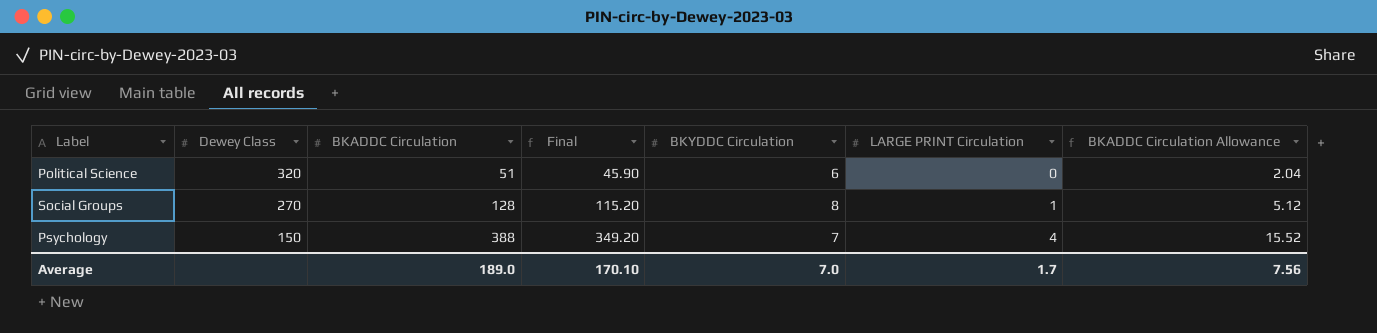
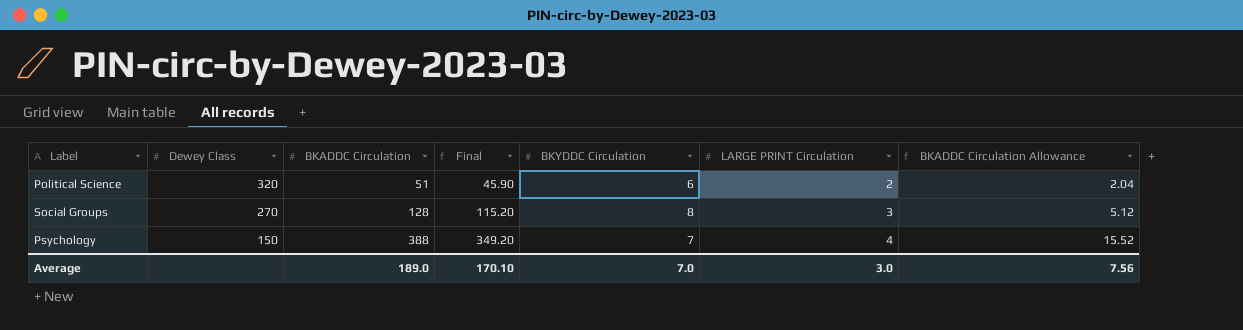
Political Science | LARGE PRINT Circulation: 0 -> 2
Social Groups | LARGE PRINT Circulation: 1 -> 3
Average | LARGE PRINT Circulation: 1.7 -> 3.0

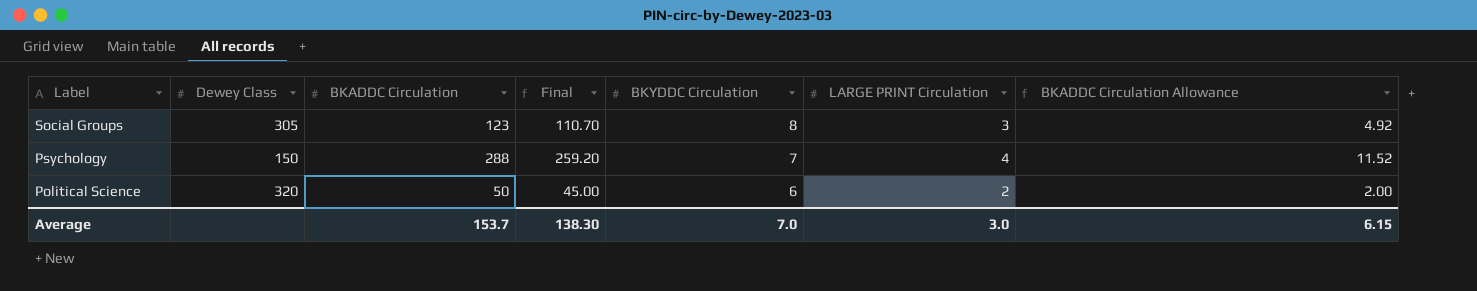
row order: Dewey Class descending -> Label descending
Social Groups | Dewey Class: 270 -> 305
Social Groups | BKADDC Circulation: 128 -> 123
Social Groups | Final: 115.20 -> 110.70
Social Groups | BKADDC Circulation Allowance: 5.12 -> 4.92
Psychology | BKADDC Circulation: 388 -> 288
Psychology | Final: 349.20 -> 259.20
Psychology | BKADDC Circulation Allowance: 15.52 -> 11.52
Political Science | BKADDC Circulation: 51 -> 50
Political Science | Final: 45.90 -> 45.00
Political Science | BKADDC Circulation Allowance: 2.04 -> 2.00
Average | BKADDC Circulation: 189.0 -> 153.7
Average | Final: 170.10 -> 138.30
Average | BKADDC Circulation Allowance: 7.56 -> 6.15

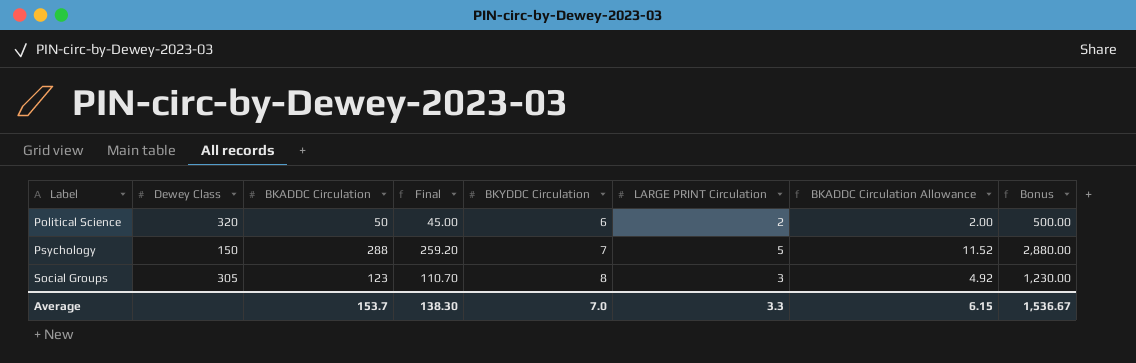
row order: Label descending -> Label ascending
column Bonus | formula: none -> [BKADDC Circulation] * 10
Psychology | LARGE PRINT Circulation: 4 -> 5
Average | LARGE PRINT Circulation: 3.0 -> 3.3

